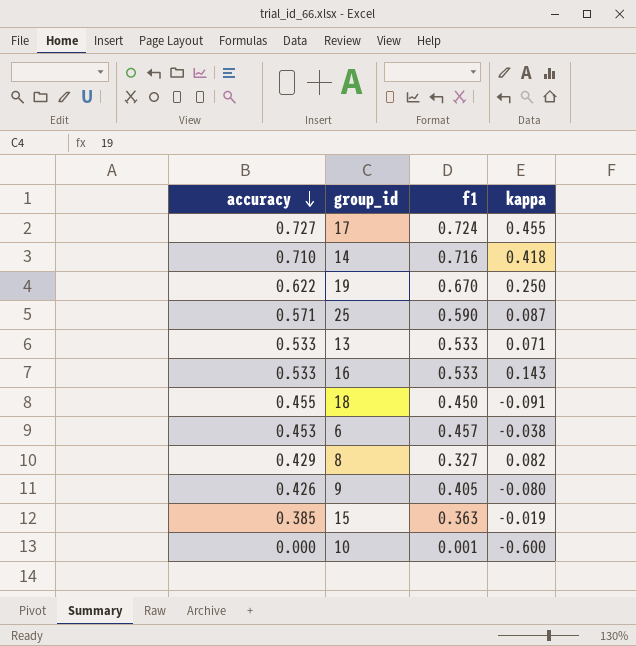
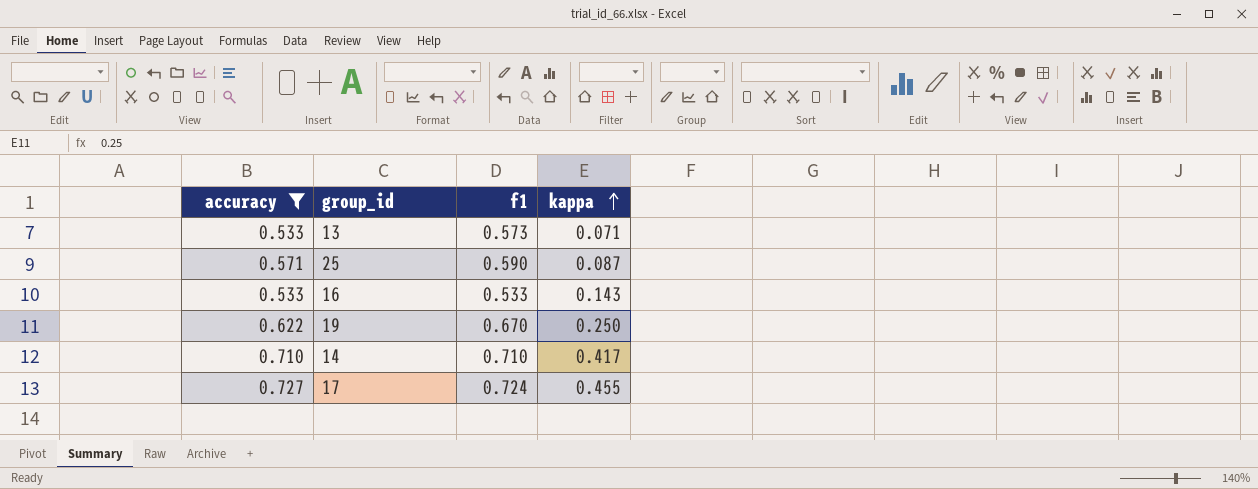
filter: none -> accuracy >= 0.533
row order: accuracy descending -> kappa ascending
13 | f1: 0.533 -> 0.573
14 | f1: 0.716 -> 0.710
14 | kappa: 0.418 -> 0.417

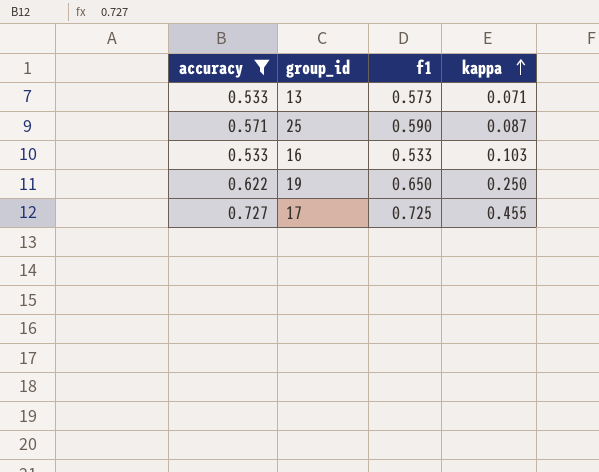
row 14: 0.710 | 0.710 | 0.417 -> none
16 | kappa: 0.143 -> 0.103
19 | f1: 0.670 -> 0.650
17 | f1: 0.724 -> 0.725

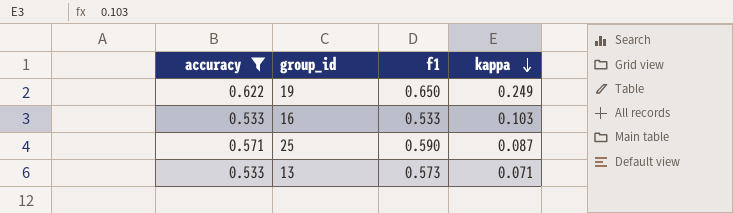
row order: kappa ascending -> kappa descending
row 17: 0.727 | 0.725 | 0.455 -> none
19 | kappa: 0.250 -> 0.249

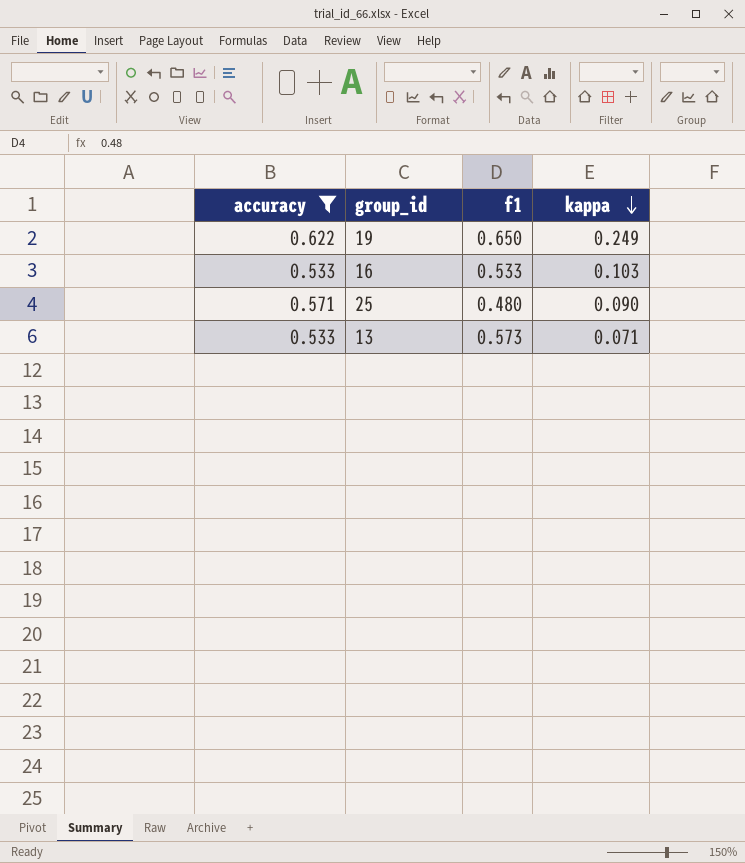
25 | f1: 0.590 -> 0.480
25 | kappa: 0.087 -> 0.090

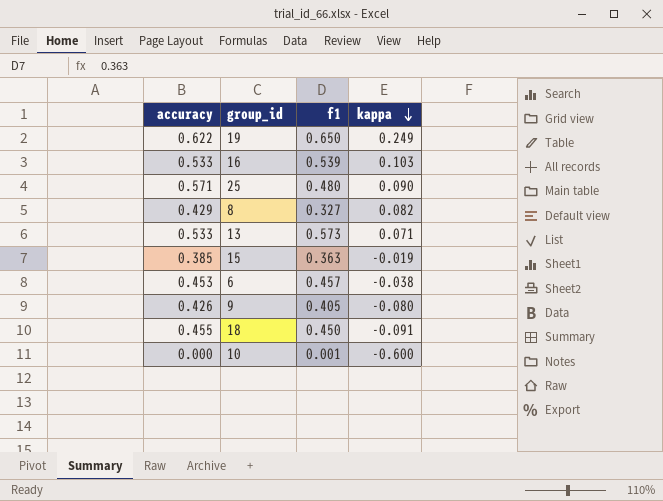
filter: accuracy >= 0.533 -> none
16 | f1: 0.533 -> 0.539

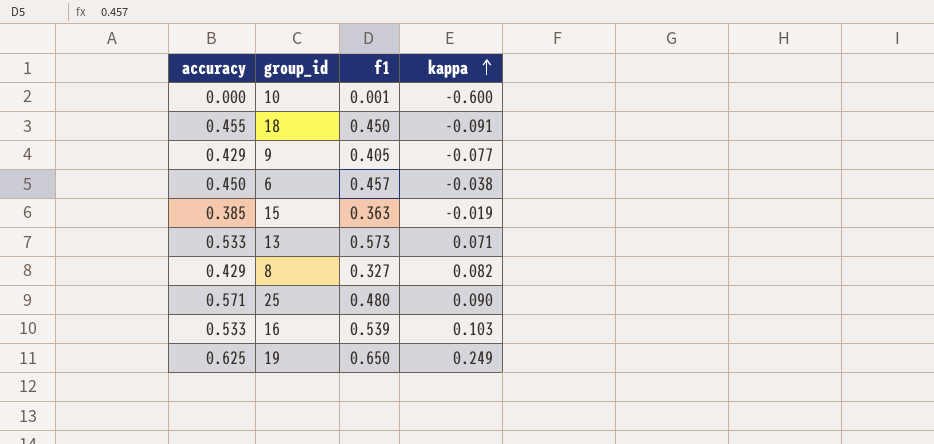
row order: kappa descending -> kappa ascending
9 | accuracy: 0.426 -> 0.429
9 | kappa: -0.080 -> -0.077
6 | accuracy: 0.453 -> 0.450
19 | accuracy: 0.622 -> 0.625

